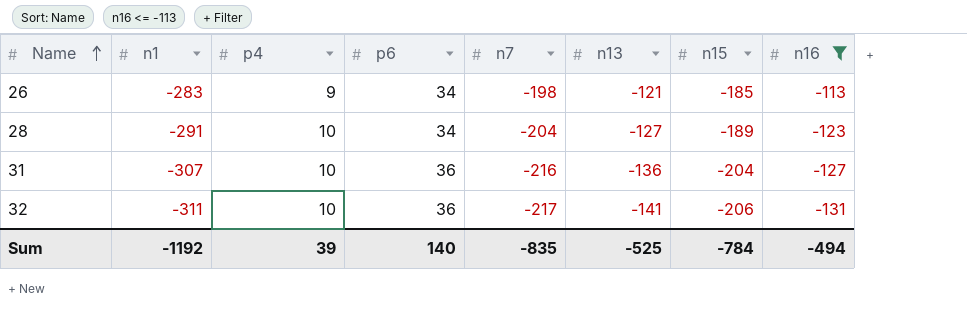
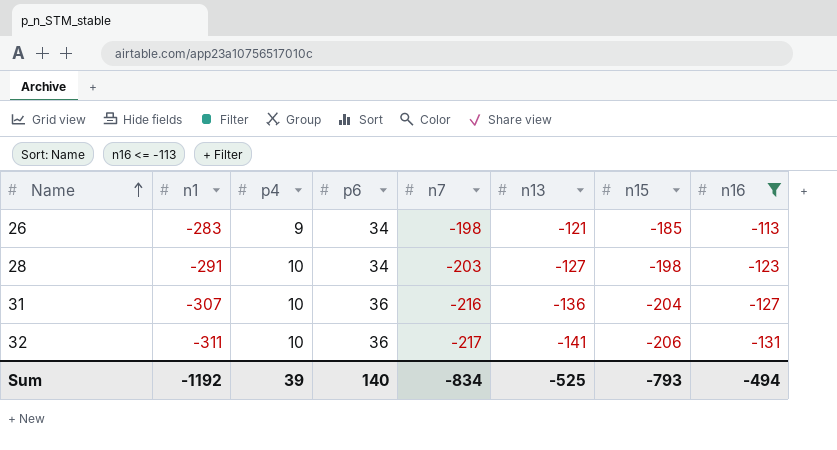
28 | n7: -204 -> -203
28 | n15: -189 -> -198
Sum | n7: -835 -> -834
Sum | n15: -784 -> -793

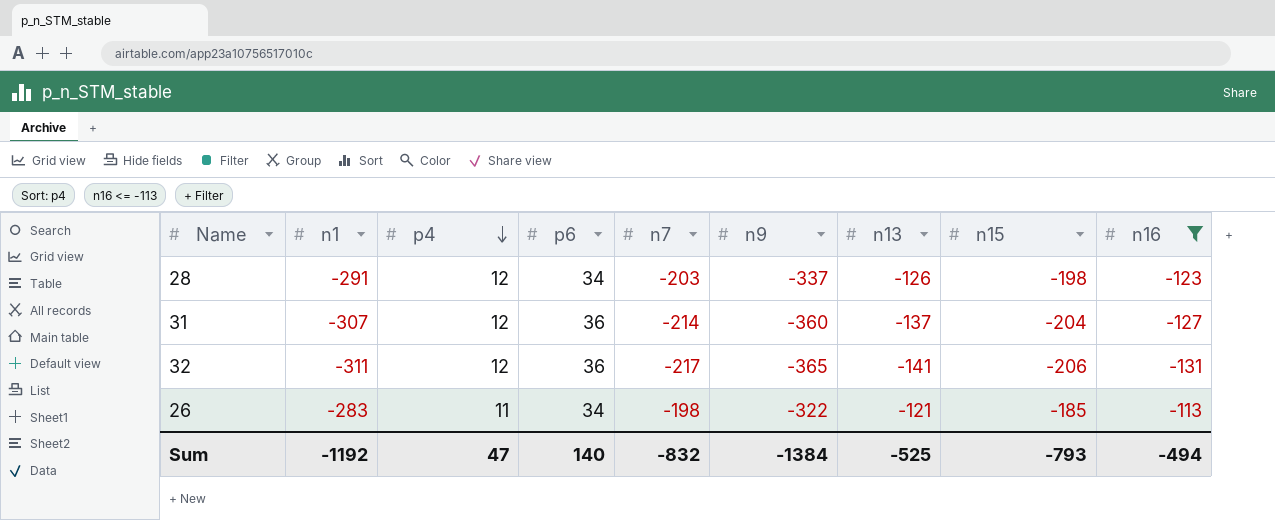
row order: Name ascending -> p4 descending
column n9 | position: none -> 6
28 | p4: 10 -> 12
28 | n13: -127 -> -126
31 | p4: 10 -> 12
31 | n7: -216 -> -214
31 | n13: -136 -> -137
32 | p4: 10 -> 12
26 | p4: 9 -> 11
Sum | p4: 39 -> 47
Sum | n7: -834 -> -832

